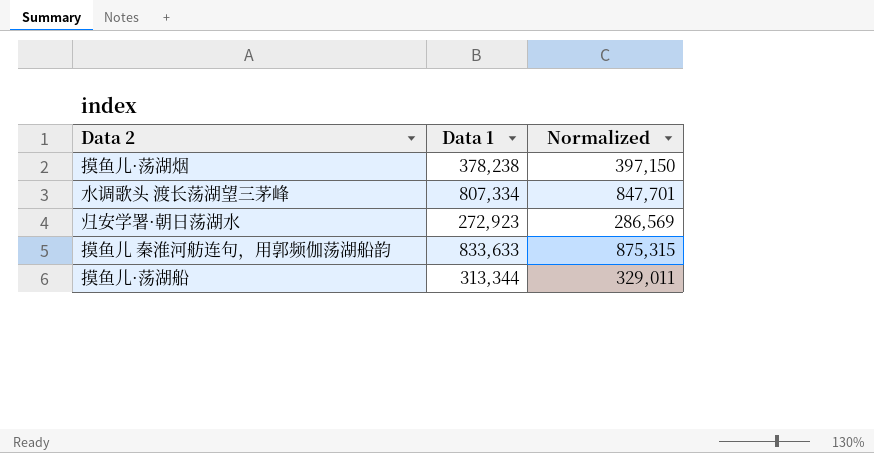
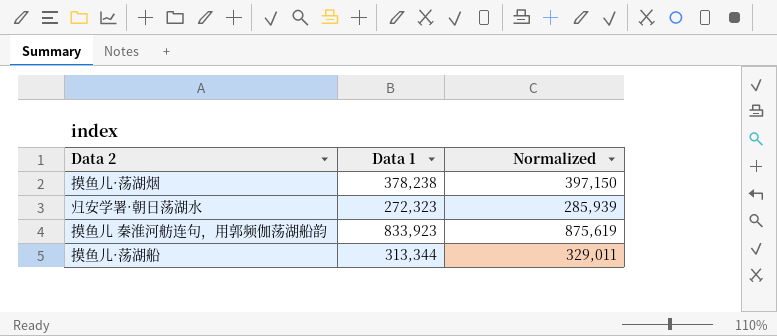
row 水调歌头 渡长荡湖望三茅峰: 807,334 | 847,701 -> none
归安学署·朝日荡湖水 | Data 1: 272,923 -> 272,323
归安学署·朝日荡湖水 | Normalized: 286,569 -> 285,939
摸鱼儿 秦淮河舫连句，用郭频伽荡湖船韵 | Data 1: 833,633 -> 833,923
摸鱼儿 秦淮河舫连句，用郭频伽荡湖船韵 | Normalized: 875,315 -> 875,619

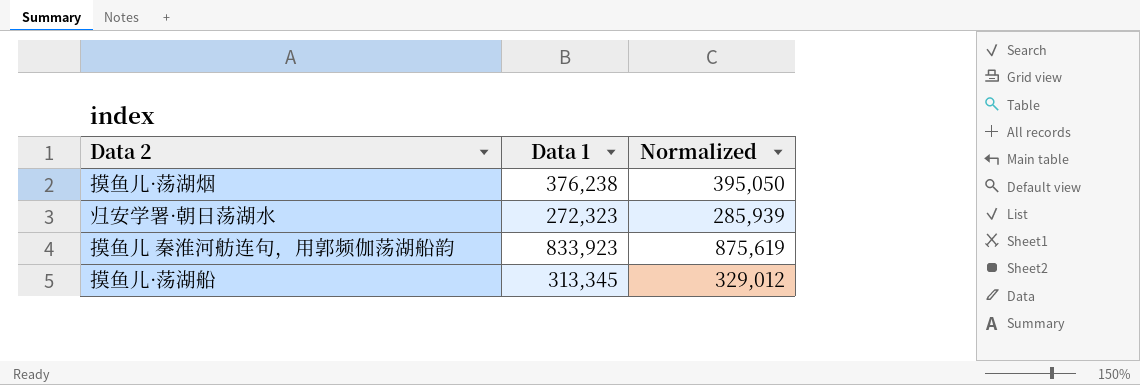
摸鱼儿·荡湖烟 | Data 1: 378,238 -> 376,238
摸鱼儿·荡湖烟 | Normalized: 397,150 -> 395,050
摸鱼儿·荡湖船 | Data 1: 313,344 -> 313,345
摸鱼儿·荡湖船 | Normalized: 329,011 -> 329,012

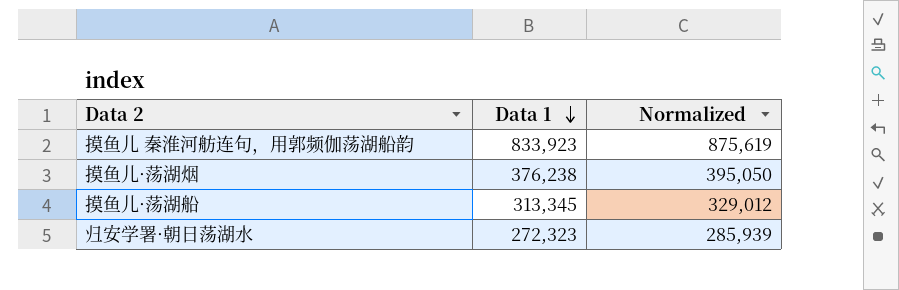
row order: none -> Data 1 descending

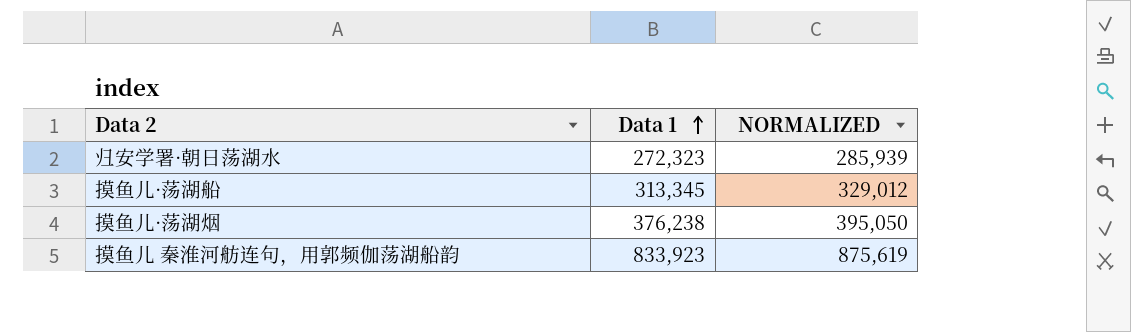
row order: Data 1 descending -> Data 1 ascending
column name: Normalized -> NORMALIZED

